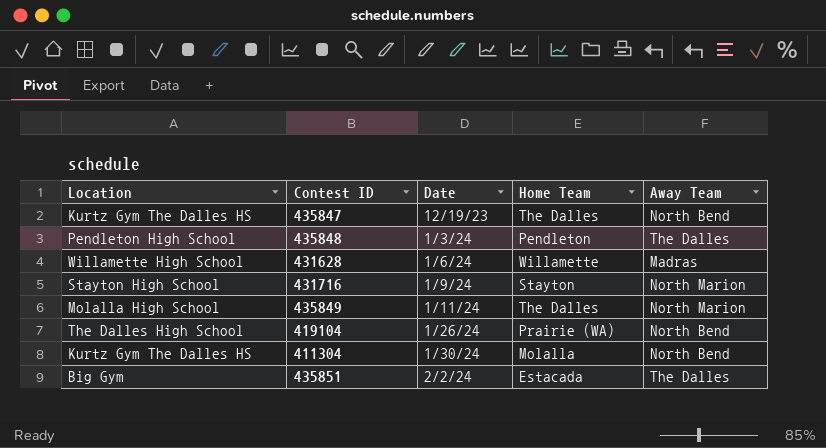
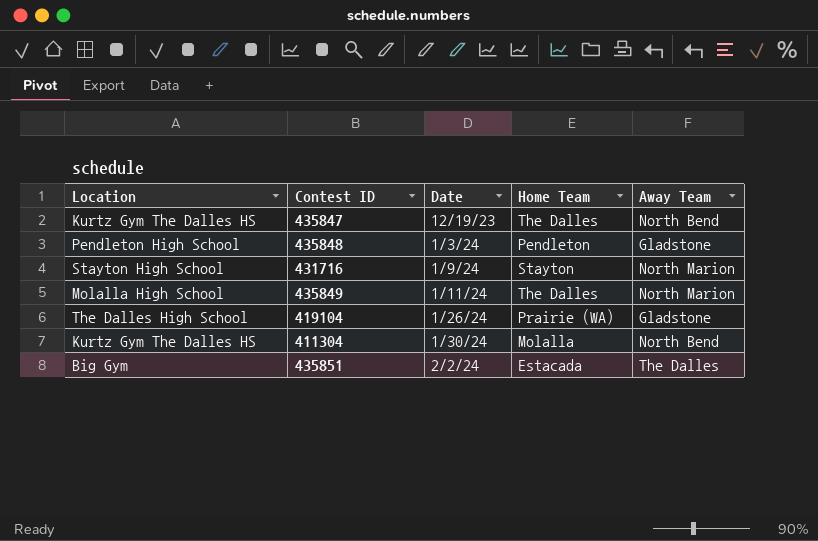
row 431628: Willamette High School | 1/6/24 | Willamette | Madras -> none
435848 | Away Team: The Dalles -> Gladstone
419104 | Away Team: North Bend -> Gladstone

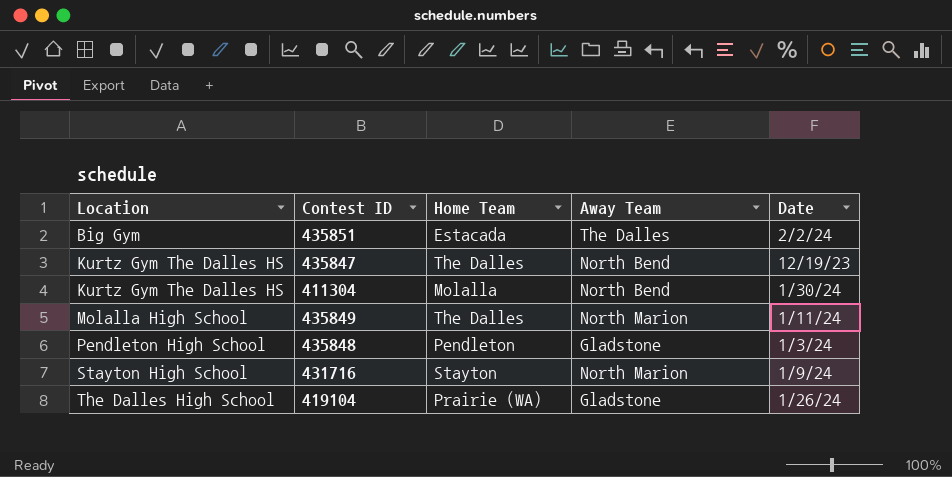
row order: Date ascending -> Location ascending
column Date | position: 3 -> 5

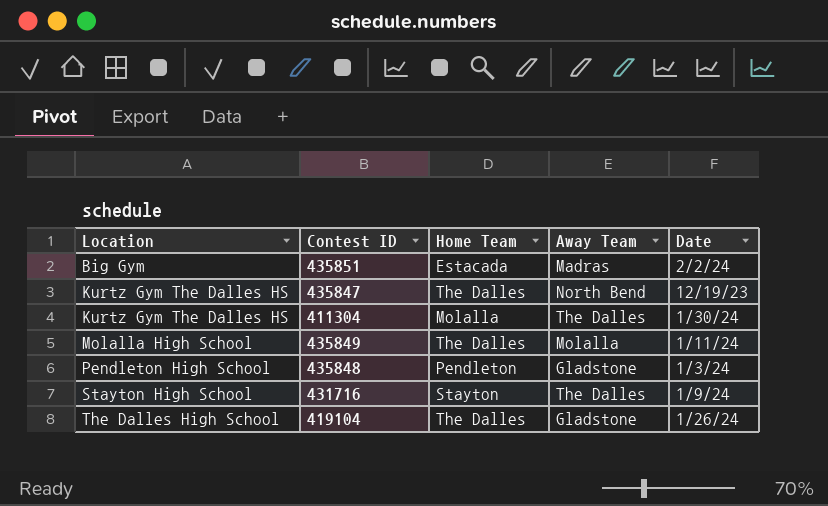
435851 | Away Team: The Dalles -> Madras
411304 | Away Team: North Bend -> The Dalles
435849 | Away Team: North Marion -> Molalla
431716 | Away Team: North Marion -> The Dalles
419104 | Home Team: Prairie (WA) -> The Dalles

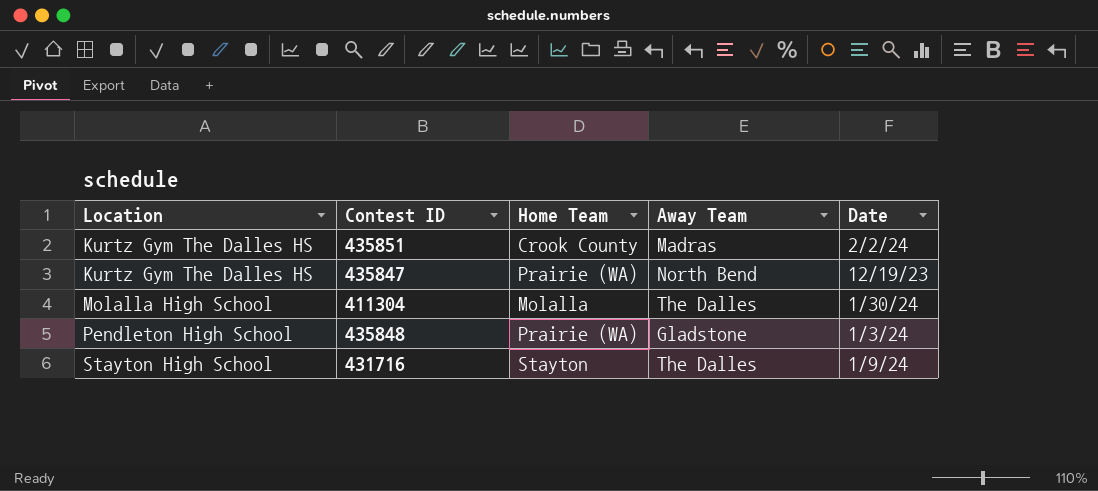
row 435849: Molalla High School | The Dalles | Molalla | 1/11/24 -> none
row 419104: The Dalles High School | The Dalles | Gladstone | 1/26/24 -> none
435851 | Location: Big Gym -> Kurtz Gym The Dalles HS
435851 | Home Team: Estacada -> Crook County
435847 | Home Team: The Dalles -> Prairie (WA)
411304 | Location: Kurtz Gym The Dalles HS -> Molalla High School
435848 | Home Team: Pendleton -> Prairie (WA)

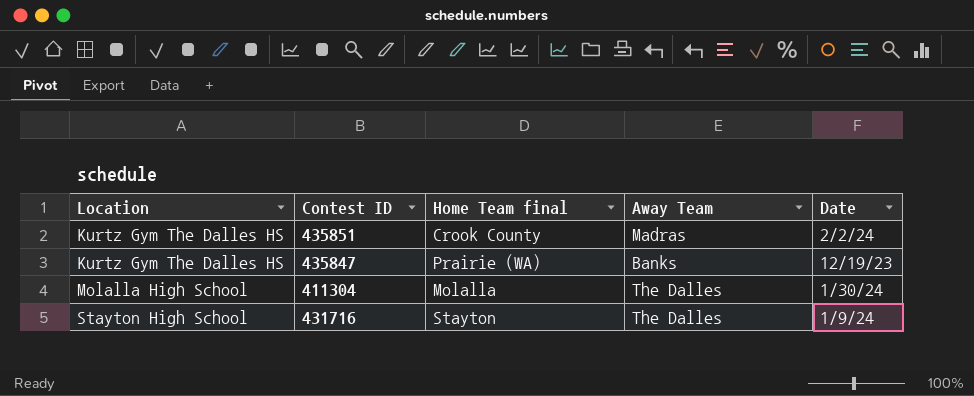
column name: Home Team -> Home Team final
row 435848: Pendleton High School | Prairie (WA) | Gladstone | 1/3/24 -> none
435847 | Away Team: North Bend -> Banks

